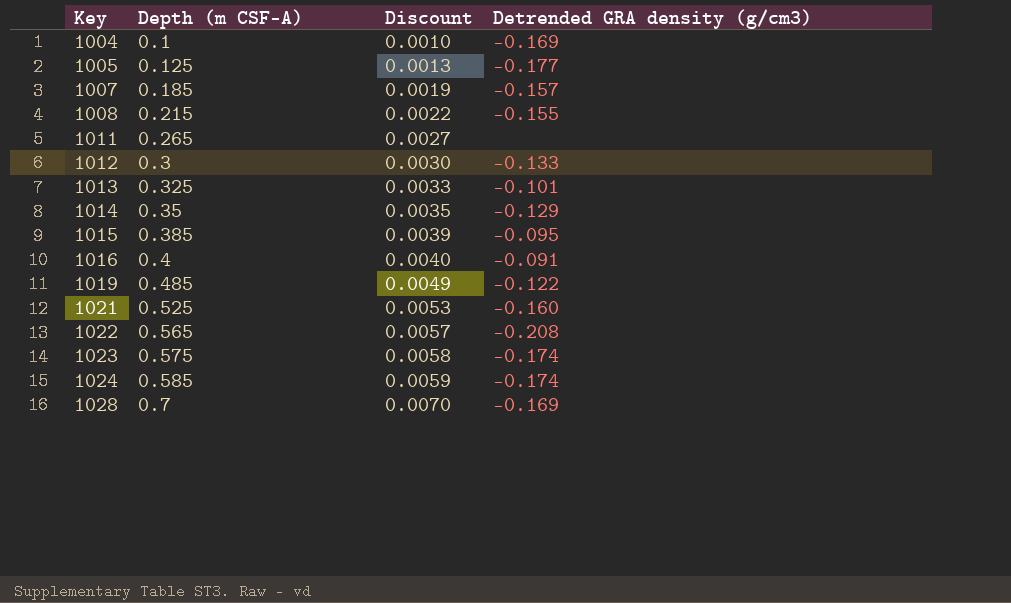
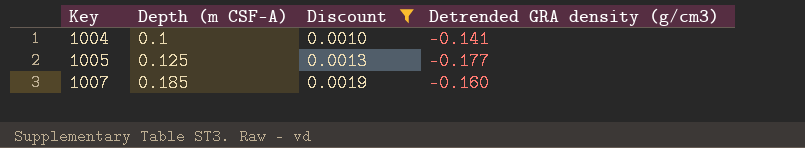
filter: none -> Discount <= 0.0019
1004 | Detrended GRA density (g/cm3): -0.169 -> -0.141
1007 | Detrended GRA density (g/cm3): -0.157 -> -0.160

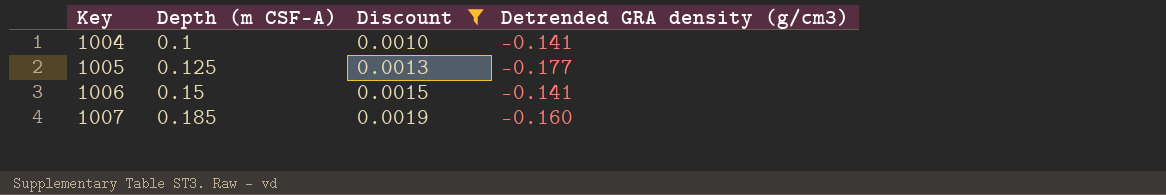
row 1006: none -> 0.15 | 0.0015 | -0.141

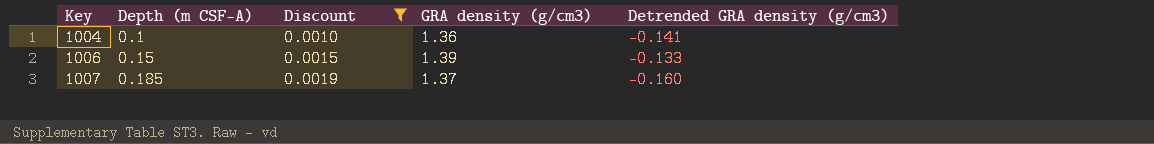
column GRA density (g/cm3) | position: none -> 4
row 1005: 0.125 | 0.0013 | -0.177 -> none
1006 | Detrended GRA density (g/cm3): -0.141 -> -0.133

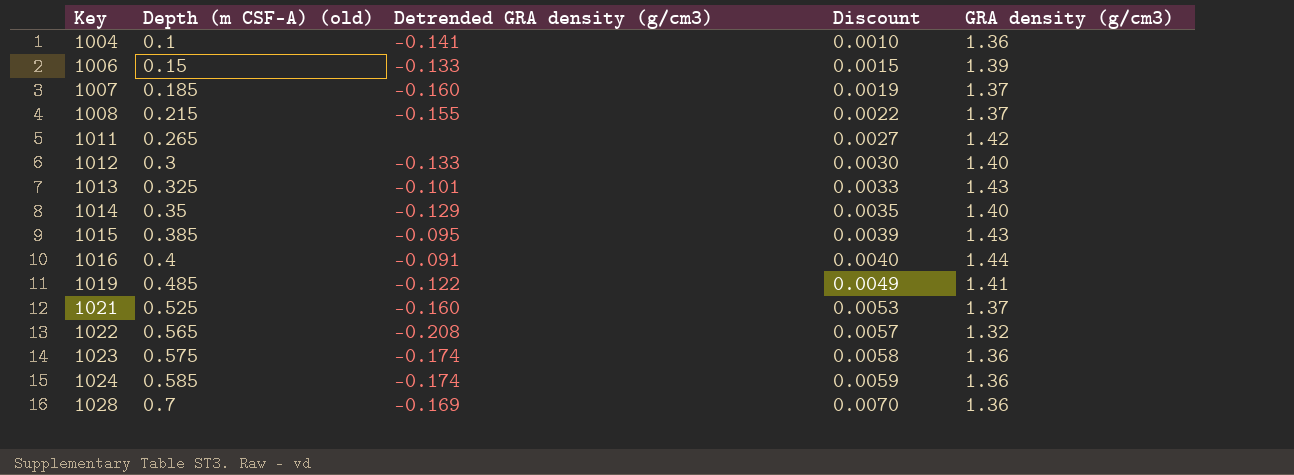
filter: Discount <= 0.0019 -> none
column name: Depth (m CSF-A) -> Depth (m CSF-A) (old)
column Detrended GRA density (g/cm3) | position: 5 -> 3

